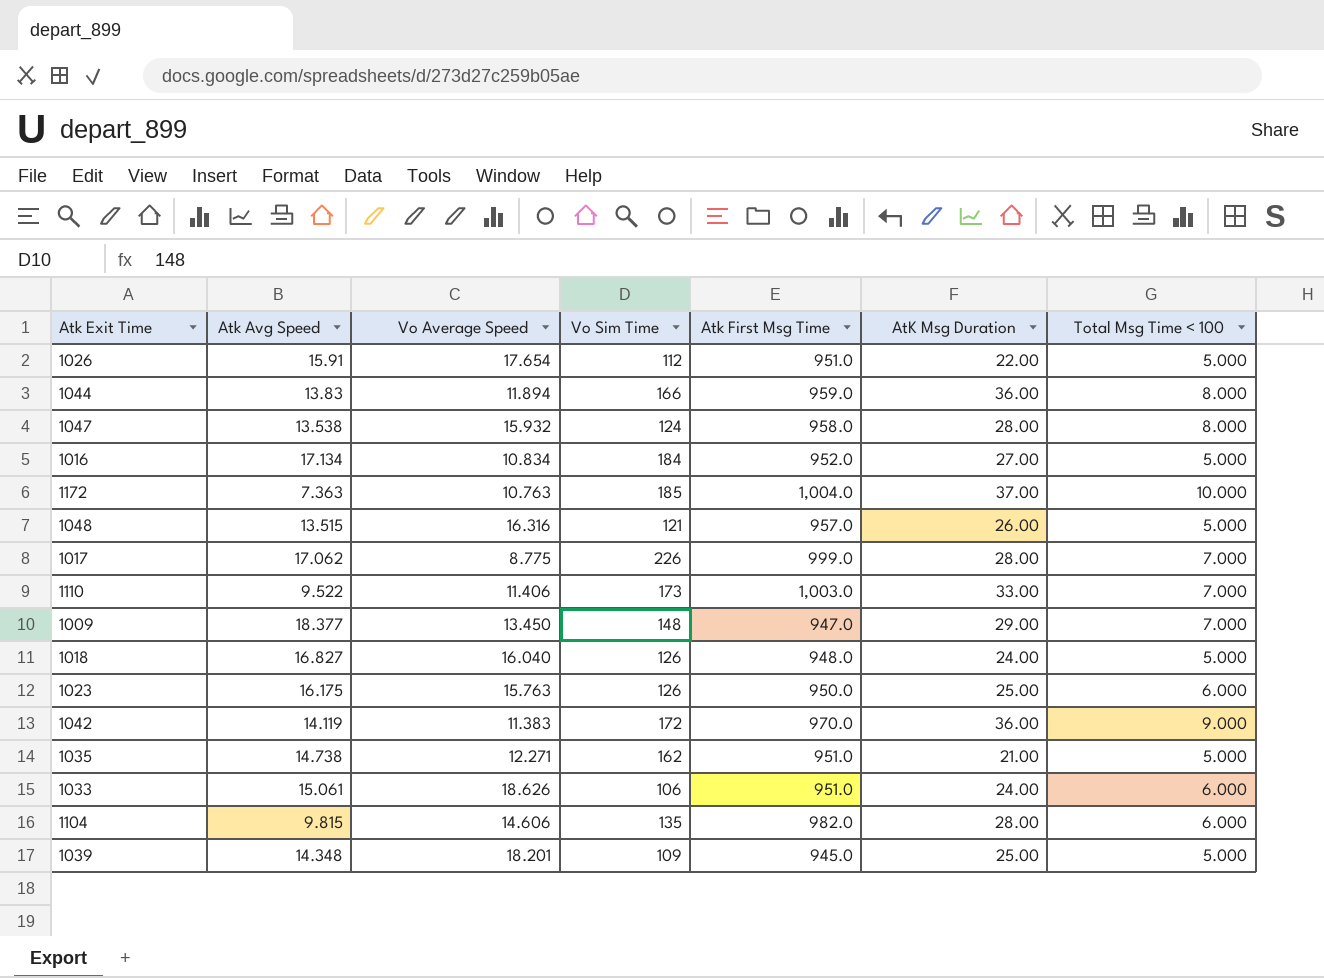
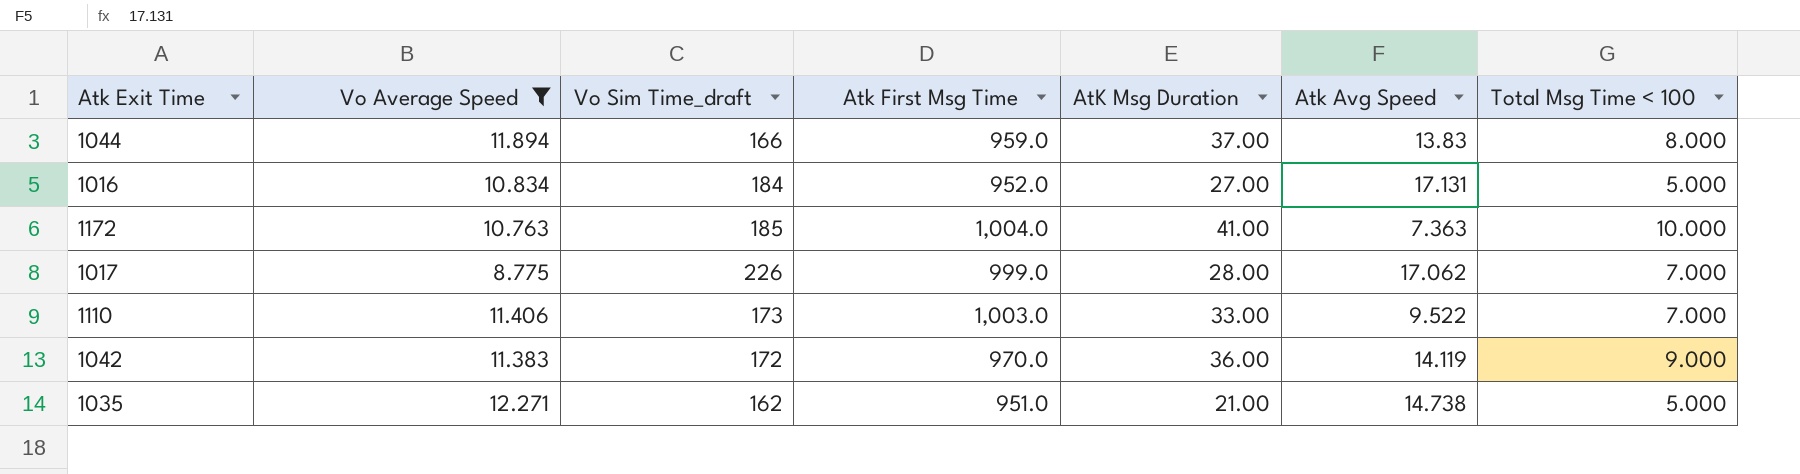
filter: none -> Vo Average Speed <= 12.271
column name: Vo Sim Time -> Vo Sim Time_draft
column Atk Avg Speed | position: 2 -> 6
1044 | AtK Msg Duration: 36.00 -> 37.00
1016 | Atk Avg Speed: 17.134 -> 17.131
1172 | AtK Msg Duration: 37.00 -> 41.00

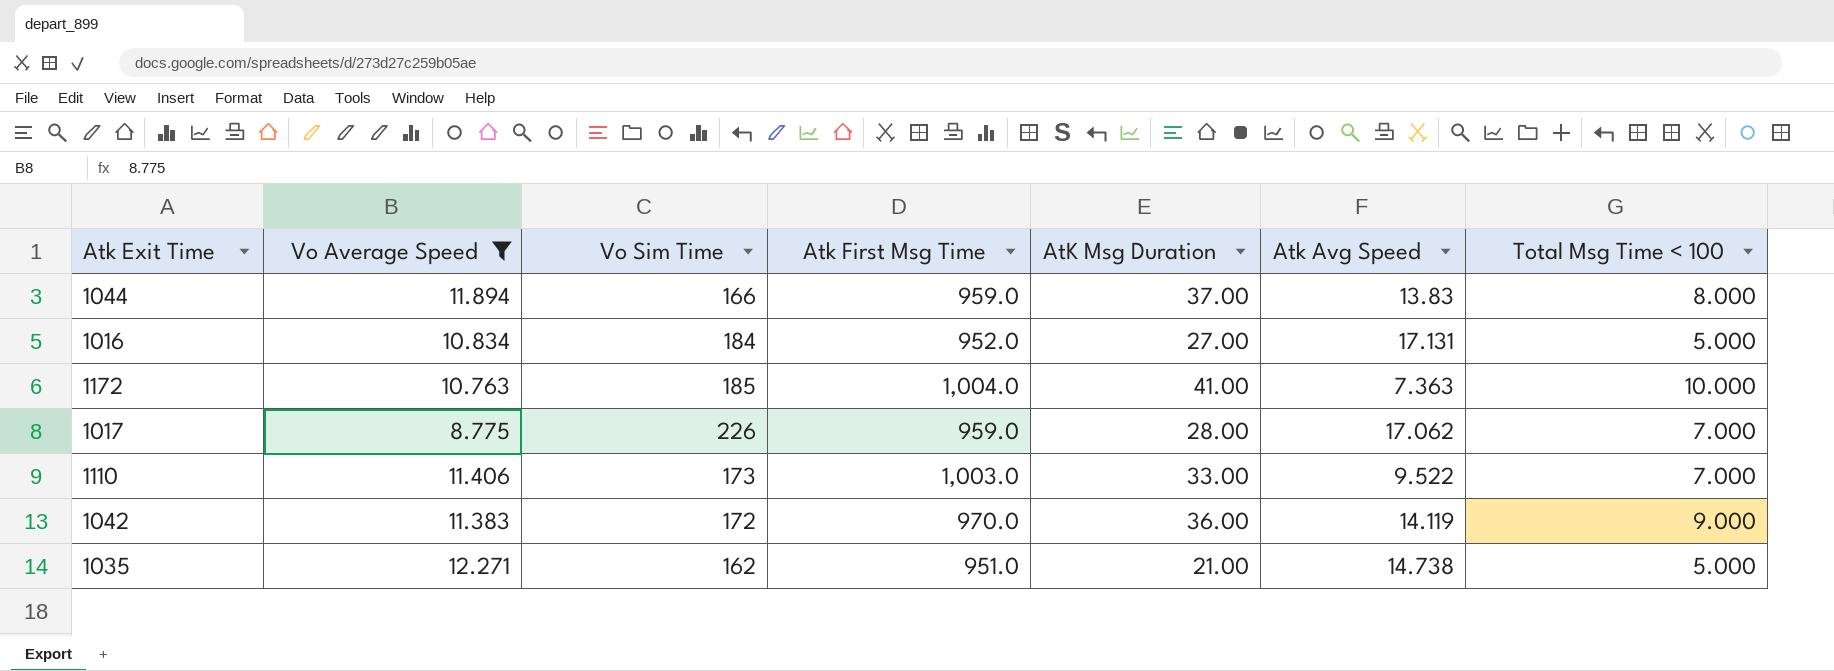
column name: Vo Sim Time_draft -> Vo Sim Time
1017 | Atk First Msg Time: 999.0 -> 959.0

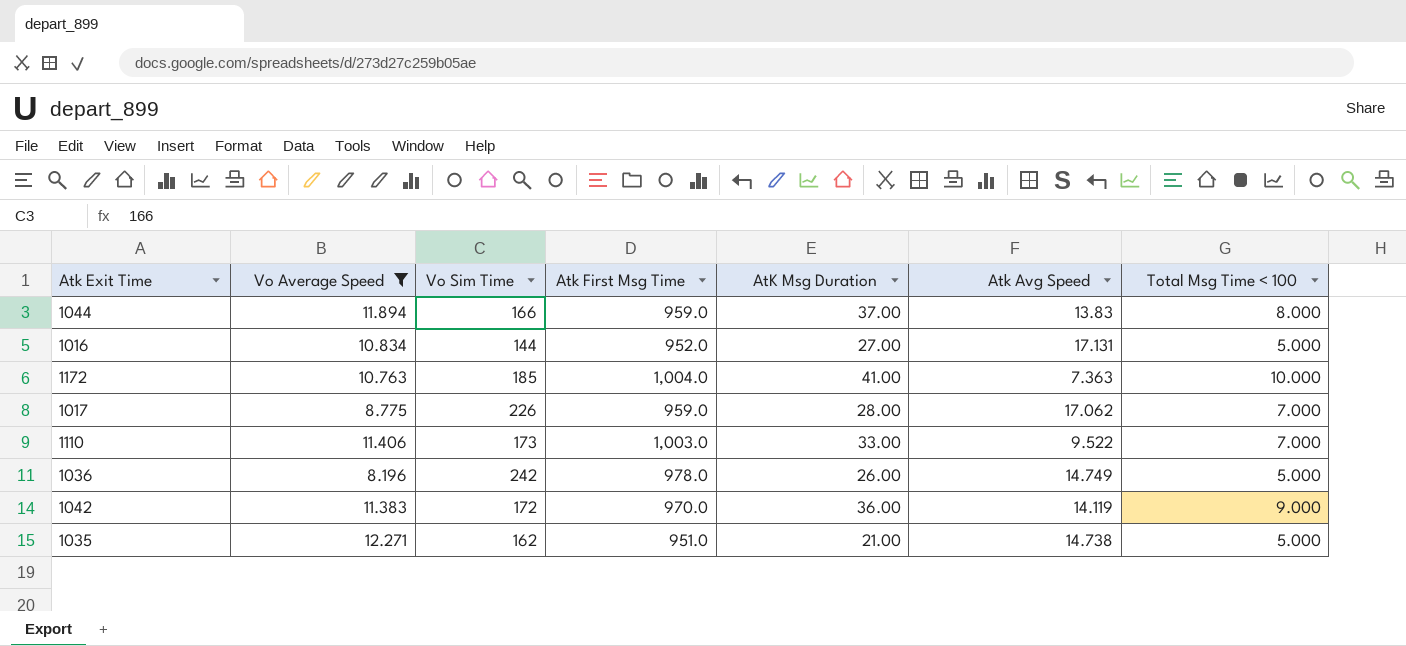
1016 | Vo Sim Time: 184 -> 144
row 1036: none -> 8.196 | 242 | 978.0 | 26.00 | 14.749 | 5.000

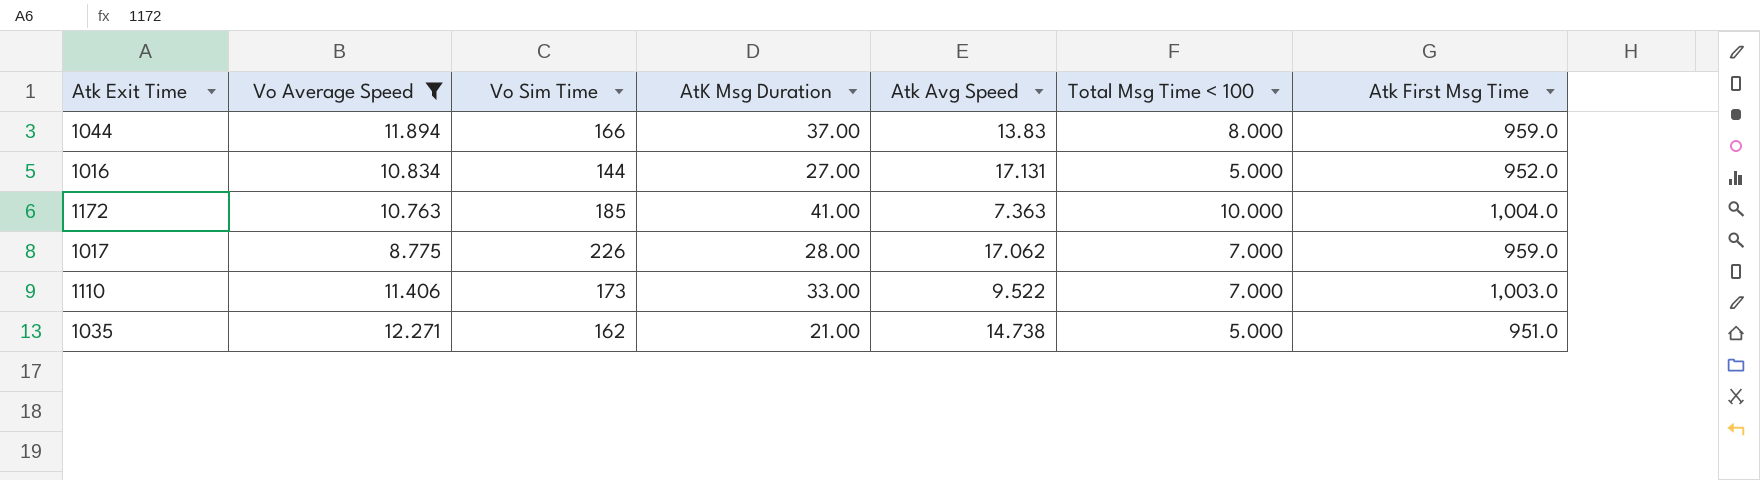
column Atk First Msg Time | position: 4 -> 7
row 1036: 8.196 | 242 | 978.0 | 26.00 | 14.749 | 5.000 -> none
row 1042: 11.383 | 172 | 970.0 | 36.00 | 14.119 | 9.000 -> none

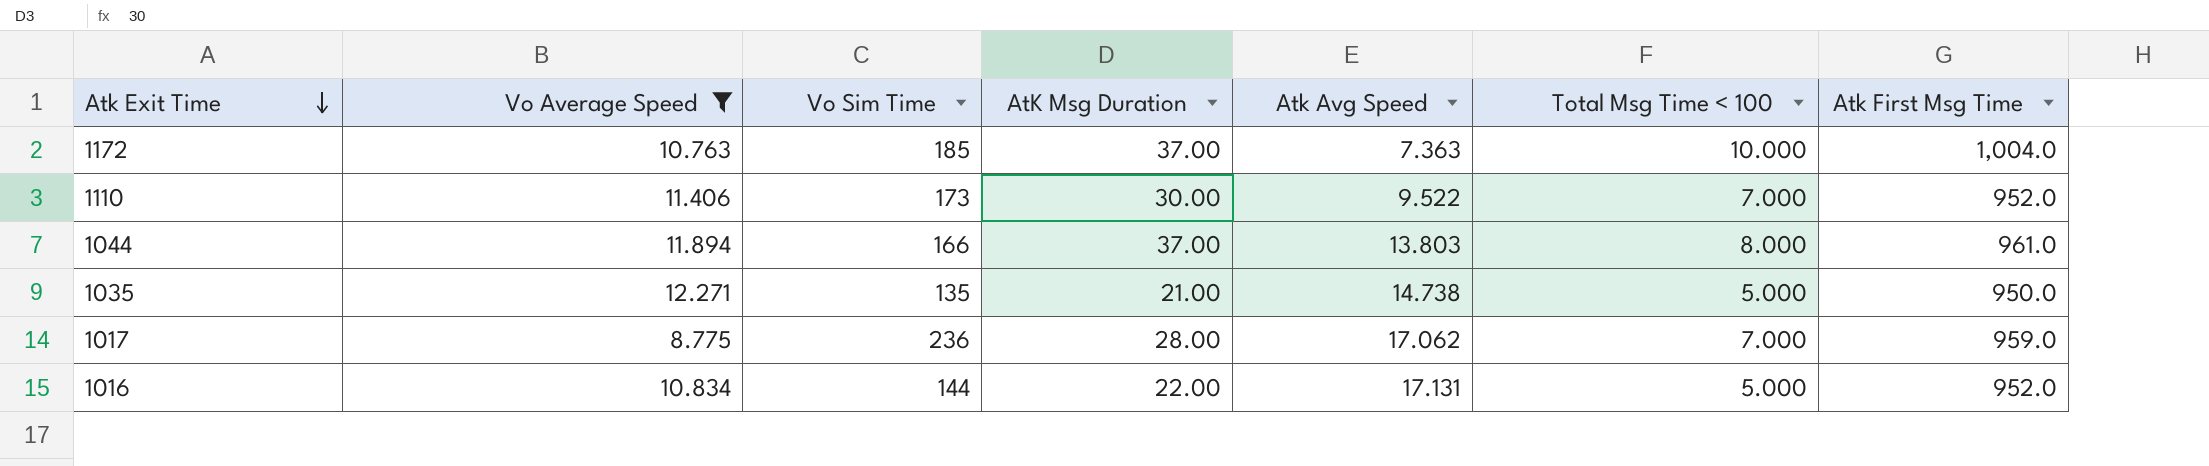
row order: none -> Atk Exit Time descending
1172 | AtK Msg Duration: 41.00 -> 37.00
1110 | AtK Msg Duration: 33.00 -> 30.00
1110 | Atk First Msg Time: 1,003.0 -> 952.0
1044 | Atk Avg Speed: 13.83 -> 13.803
1044 | Atk First Msg Time: 959.0 -> 961.0
1035 | Vo Sim Time: 162 -> 135
1035 | Atk First Msg Time: 951.0 -> 950.0
1017 | Vo Sim Time: 226 -> 236
1016 | AtK Msg Duration: 27.00 -> 22.00

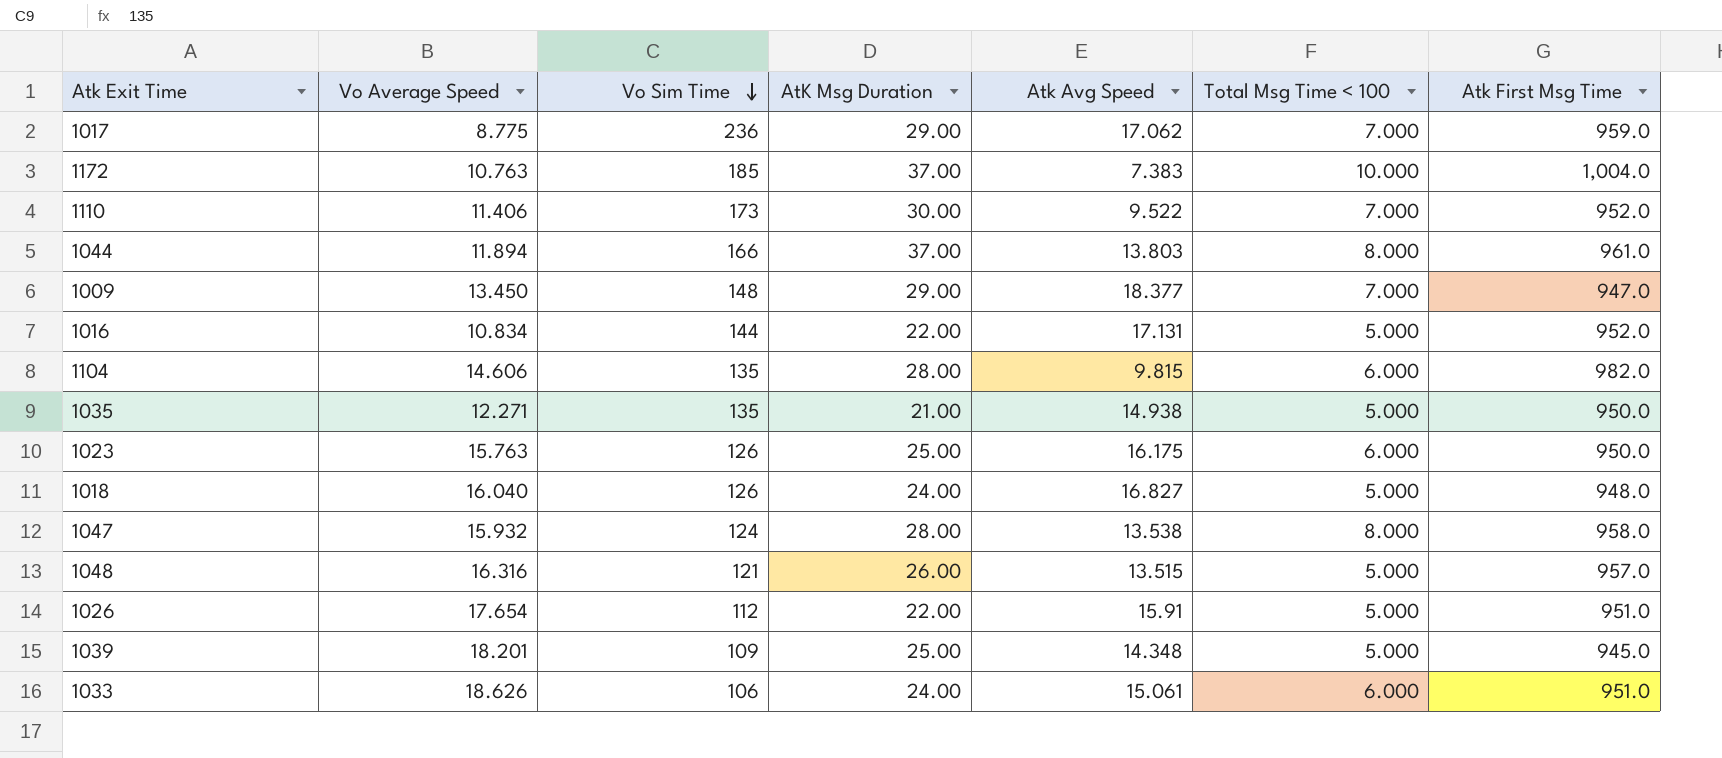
filter: Vo Average Speed <= 12.271 -> none
row order: Atk Exit Time descending -> Vo Sim Time descending
1017 | AtK Msg Duration: 28.00 -> 29.00
1172 | Atk Avg Speed: 7.363 -> 7.383
1035 | Atk Avg Speed: 14.738 -> 14.938

